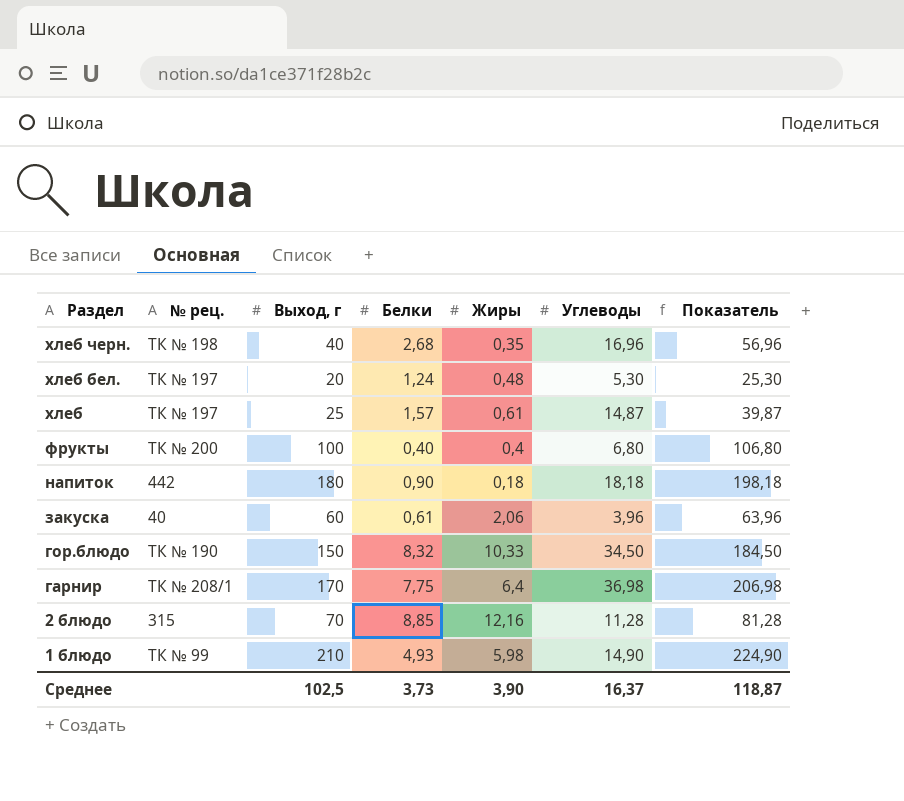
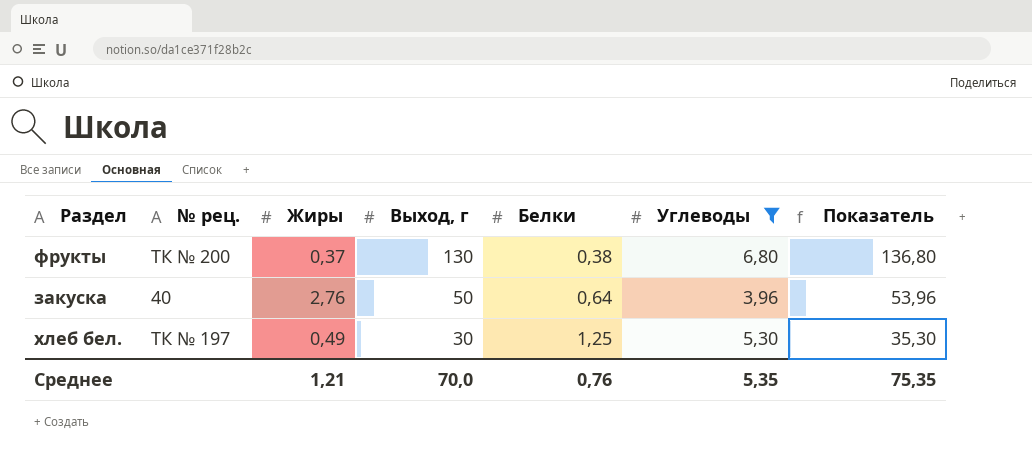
filter: none -> Углеводы <= 6,80
row order: Раздел descending -> Выход, г descending
column Жиры | position: 5 -> 3
фрукты | Жиры: 0,4 -> 0,37
фрукты | Выход, г: 100 -> 130
фрукты | Белки: 0,40 -> 0,38
фрукты | Показатель: 106,80 -> 136,80
закуска | Жиры: 2,06 -> 2,76
закуска | Выход, г: 60 -> 50
закуска | Белки: 0,61 -> 0,64
закуска | Показатель: 63,96 -> 53,96
хлеб бел. | Жиры: 0,48 -> 0,49
хлеб бел. | Выход, г: 20 -> 30
хлеб бел. | Белки: 1,24 -> 1,25
хлеб бел. | Показатель: 25,30 -> 35,30
Среднее | Жиры: 3,90 -> 1,21
Среднее | Выход, г: 102,5 -> 70,0
Среднее | Белки: 3,73 -> 0,76
Среднее | Углеводы: 16,37 -> 5,35
Среднее | Показатель: 118,87 -> 75,35

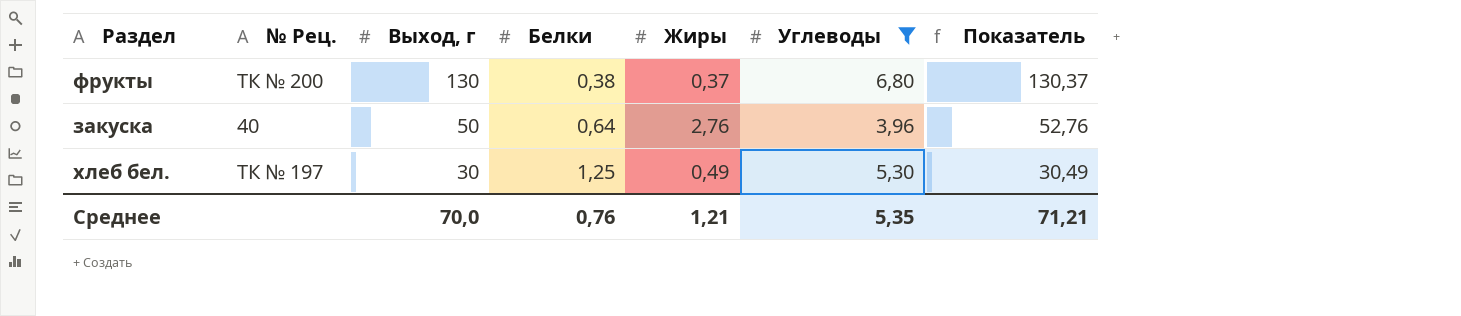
column name: № рец. -> № Рец.
column Жиры | position: 3 -> 5
column Показатель | formula: [Выход, г] + [Углеводы] -> [Выход, г] + [Жиры]
Среднее | Показатель: 75,35 -> 71,21

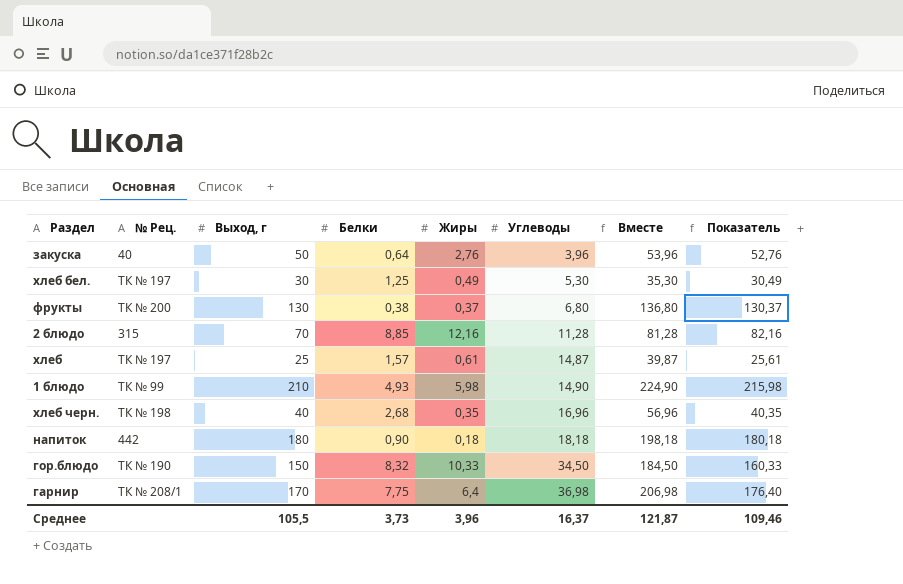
filter: Углеводы <= 6,80 -> none
row order: Выход, г descending -> Углеводы ascending
column Вместе | formula: none -> [Выход, г] + [Углеводы]
Среднее | Выход, г: 70,0 -> 105,5
Среднее | Белки: 0,76 -> 3,73
Среднее | Жиры: 1,21 -> 3,96
Среднее | Углеводы: 5,35 -> 16,37
Среднее | Показатель: 71,21 -> 109,46

